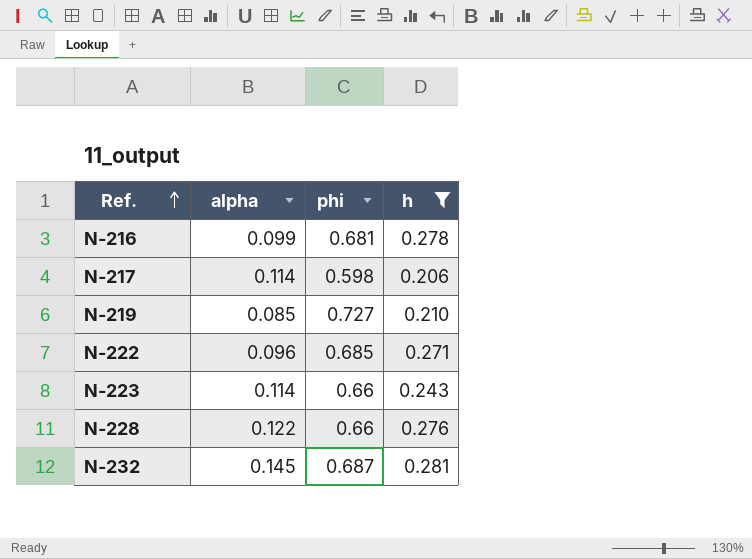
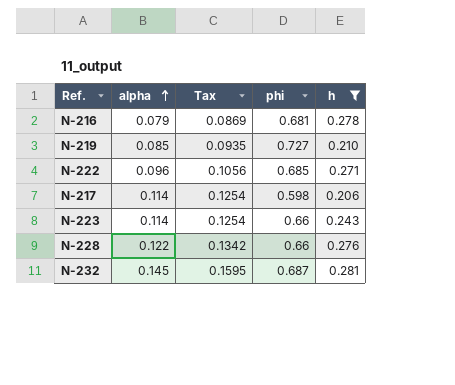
row order: Ref. ascending -> alpha ascending
column Tax | formula: none -> [alpha] * 1.1
N-216 | alpha: 0.099 -> 0.079

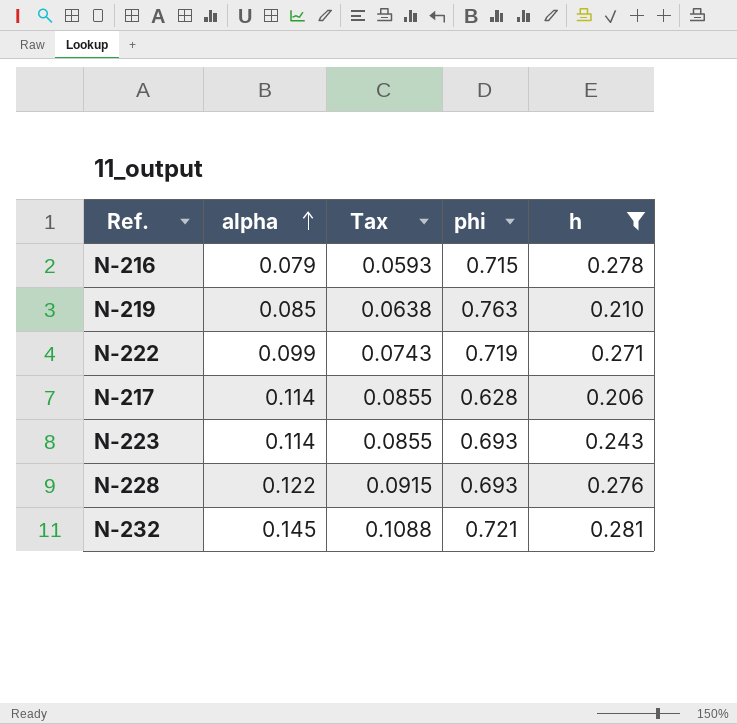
column Tax | formula: [alpha] * 1.1 -> [alpha] * 0.75
N-216 | phi: 0.681 -> 0.715
N-219 | phi: 0.727 -> 0.763
N-222 | alpha: 0.096 -> 0.099
N-222 | phi: 0.685 -> 0.719
N-217 | phi: 0.598 -> 0.628
N-223 | phi: 0.66 -> 0.693
N-228 | phi: 0.66 -> 0.693
N-232 | phi: 0.687 -> 0.721

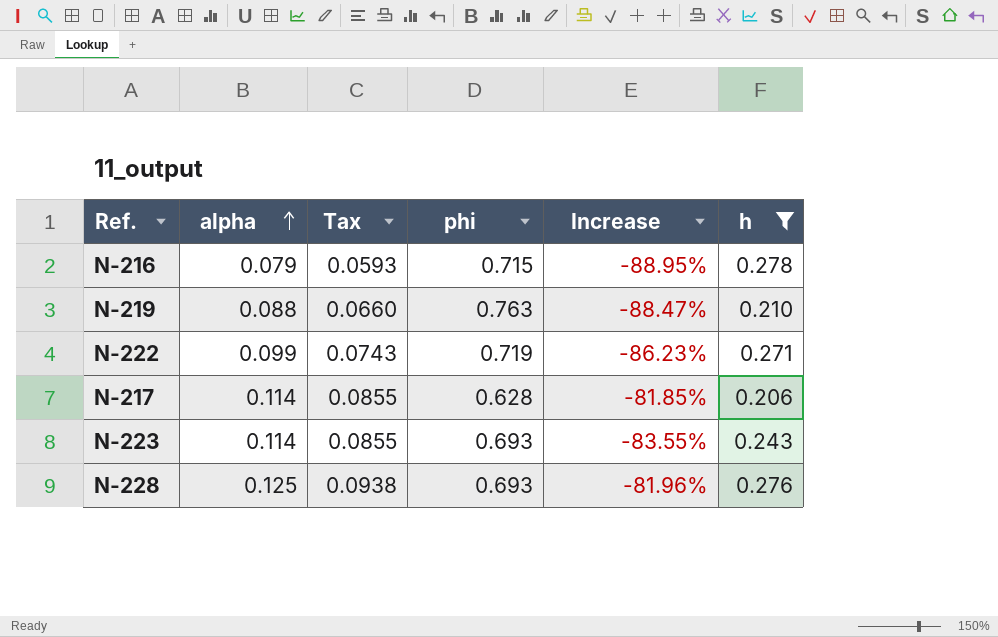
column Increase | formula: none -> ([alpha] - [phi]) / [phi]
row N-232: 0.145 | 0.1088 | 0.721 | 0.281 -> none
N-219 | alpha: 0.085 -> 0.088
N-219 | Tax: 0.0638 -> 0.0660
N-228 | alpha: 0.122 -> 0.125
N-228 | Tax: 0.0915 -> 0.0938

